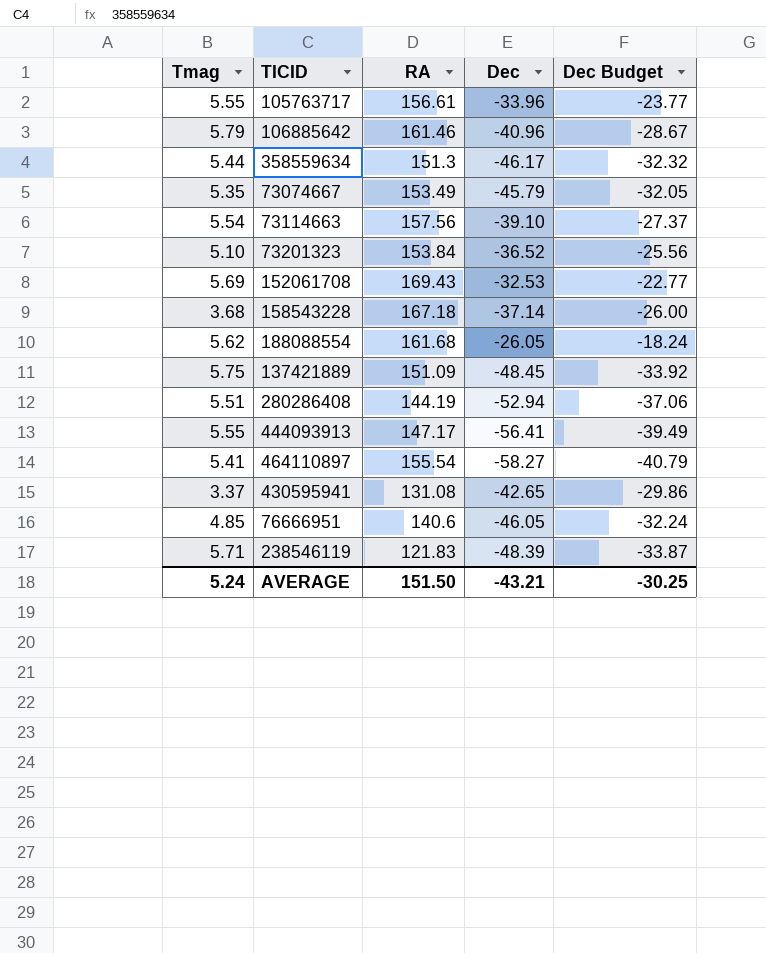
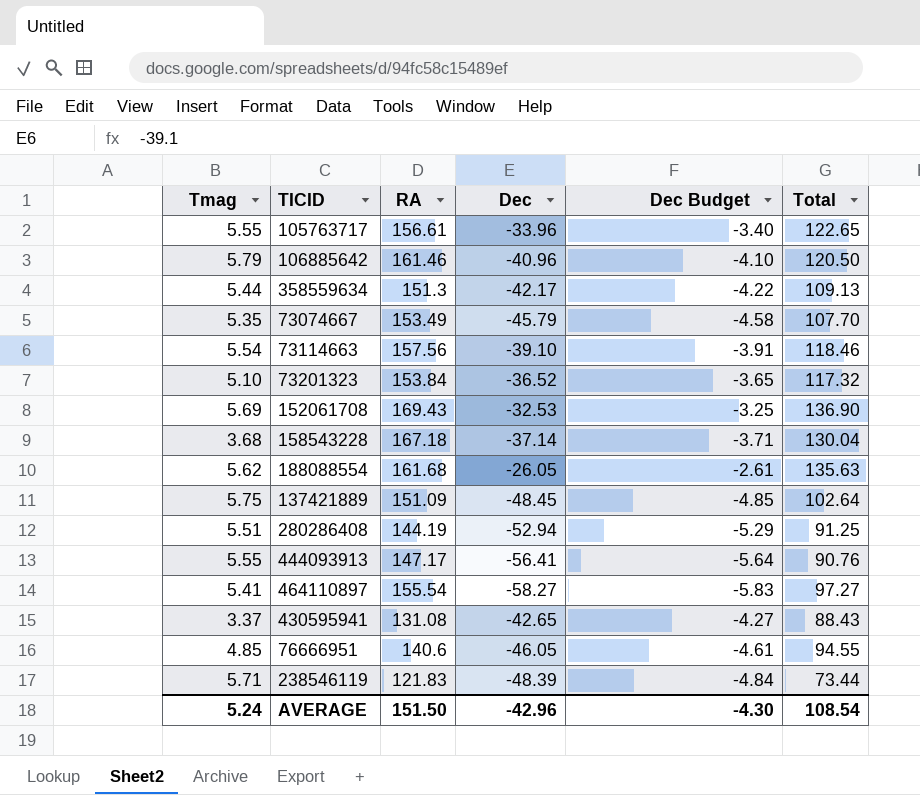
column Dec Budget | formula: [Dec] * 0.7 -> [Dec] * 0.1
column Total | formula: none -> [RA] + [Dec]
358559634 | Dec: -46.17 -> -42.17
AVERAGE | Dec: -43.21 -> -42.96
AVERAGE | Dec Budget: -30.25 -> -4.30

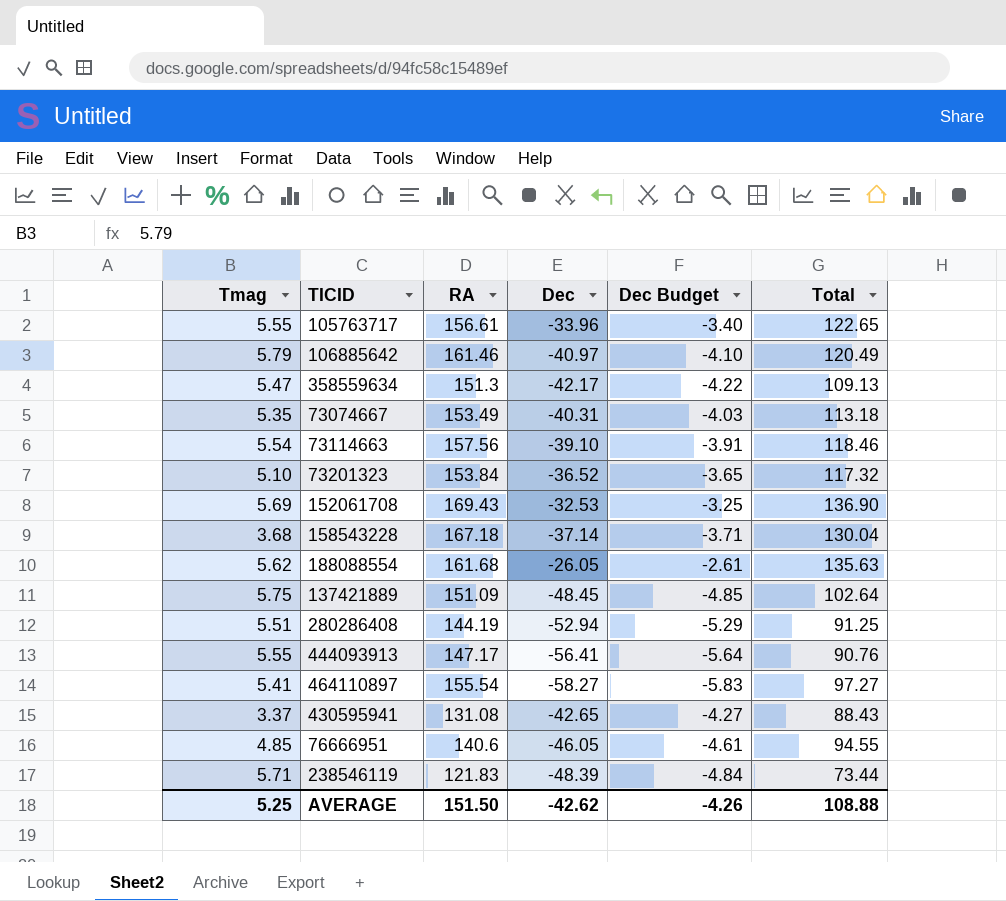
106885642 | Dec: -40.96 -> -40.97
106885642 | Total: 120.50 -> 120.49
358559634 | Tmag: 5.44 -> 5.47
73074667 | Dec: -45.79 -> -40.31
73074667 | Dec Budget: -4.58 -> -4.03
73074667 | Total: 107.70 -> 113.18
AVERAGE | Tmag: 5.24 -> 5.25
AVERAGE | Dec: -42.96 -> -42.62
AVERAGE | Dec Budget: -4.30 -> -4.26
AVERAGE | Total: 108.54 -> 108.88

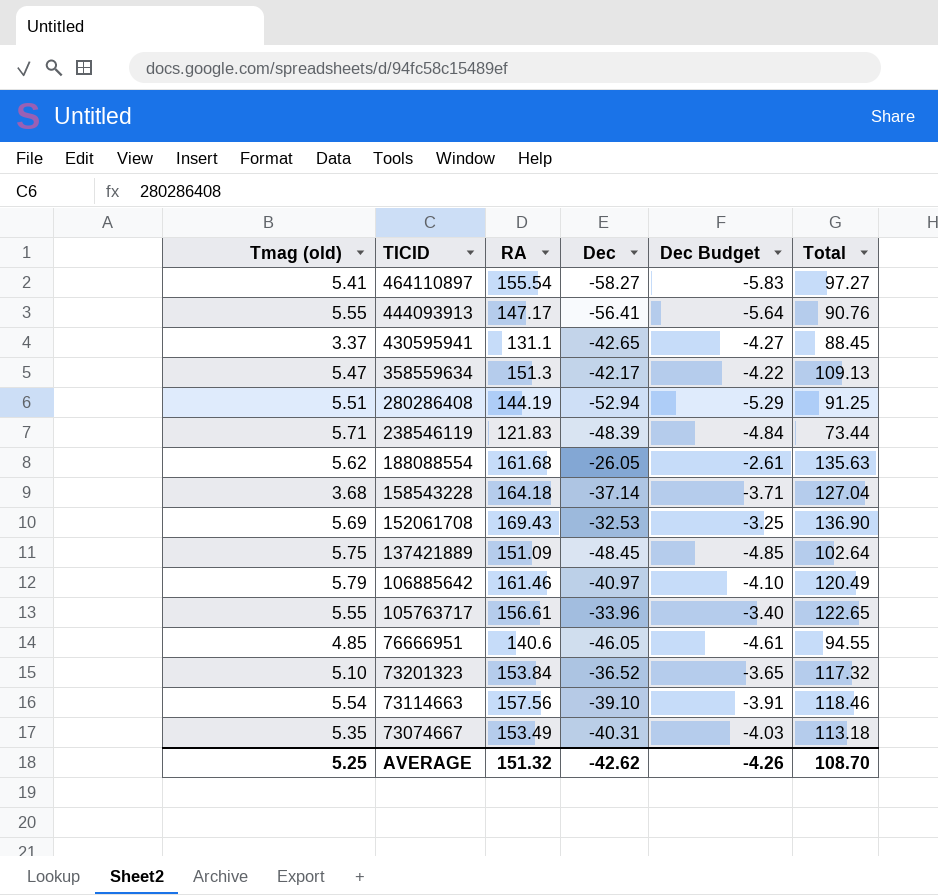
row order: none -> TICID descending
column name: Tmag -> Tmag (old)
430595941 | RA: 131.08 -> 131.1
430595941 | Total: 88.43 -> 88.45
158543228 | RA: 167.18 -> 164.18
158543228 | Total: 130.04 -> 127.04
AVERAGE | RA: 151.50 -> 151.32
AVERAGE | Total: 108.88 -> 108.70

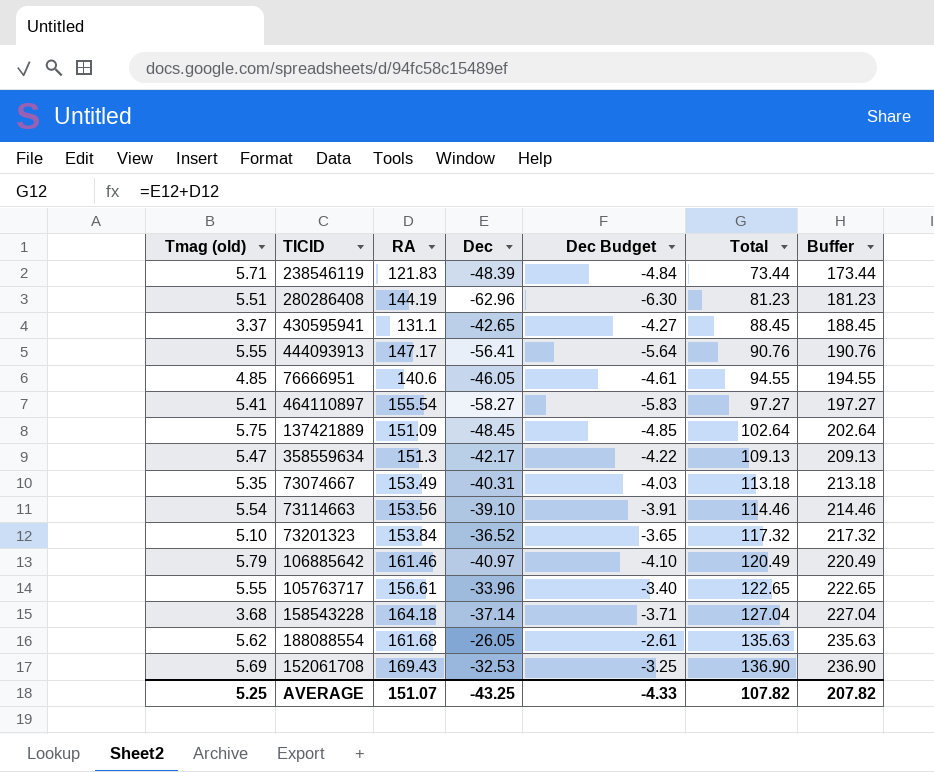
row order: TICID descending -> Total ascending
column Buffer | formula: none -> [Total] + 100
280286408 | Dec: -52.94 -> -62.96
280286408 | Dec Budget: -5.29 -> -6.30
280286408 | Total: 91.25 -> 81.23
73114663 | RA: 157.56 -> 153.56
73114663 | Total: 118.46 -> 114.46
AVERAGE | RA: 151.32 -> 151.07
AVERAGE | Dec: -42.62 -> -43.25
AVERAGE | Dec Budget: -4.26 -> -4.33
AVERAGE | Total: 108.70 -> 107.82

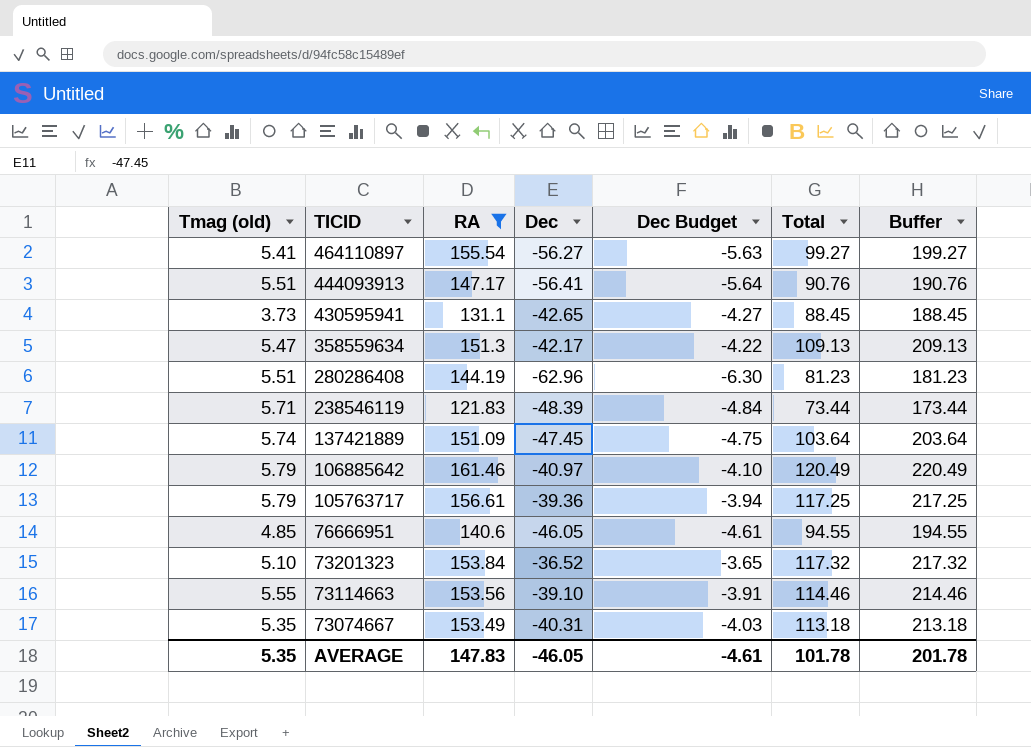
filter: none -> RA <= 161.46
row order: Total ascending -> TICID descending
464110897 | Dec: -58.27 -> -56.27
464110897 | Dec Budget: -5.83 -> -5.63
464110897 | Total: 97.27 -> 99.27
464110897 | Buffer: 197.27 -> 199.27
444093913 | Tmag (old): 5.55 -> 5.51
430595941 | Tmag (old): 3.37 -> 3.73
137421889 | Tmag (old): 5.75 -> 5.74
137421889 | Dec: -48.45 -> -47.45
137421889 | Dec Budget: -4.85 -> -4.75
137421889 | Total: 102.64 -> 103.64
137421889 | Buffer: 202.64 -> 203.64
105763717 | Tmag (old): 5.55 -> 5.79
105763717 | Dec: -33.96 -> -39.36
105763717 | Dec Budget: -3.40 -> -3.94
105763717 | Total: 122.65 -> 117.25
105763717 | Buffer: 222.65 -> 217.25
73114663 | Tmag (old): 5.54 -> 5.55
AVERAGE | Tmag (old): 5.25 -> 5.35
AVERAGE | RA: 151.07 -> 147.83
AVERAGE | Dec: -43.25 -> -46.05
AVERAGE | Dec Budget: -4.33 -> -4.61
AVERAGE | Total: 107.82 -> 101.78
AVERAGE | Buffer: 207.82 -> 201.78

